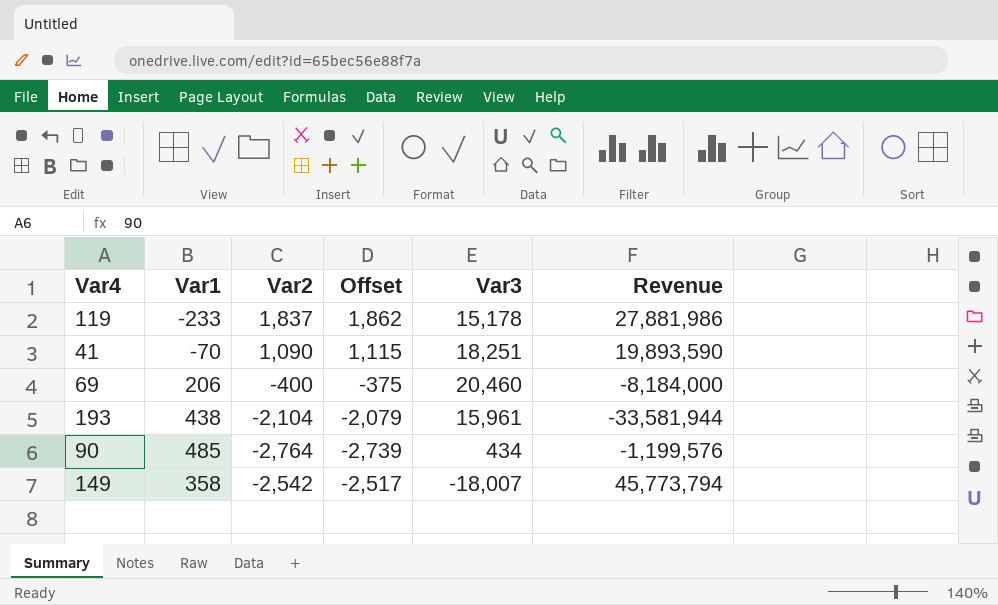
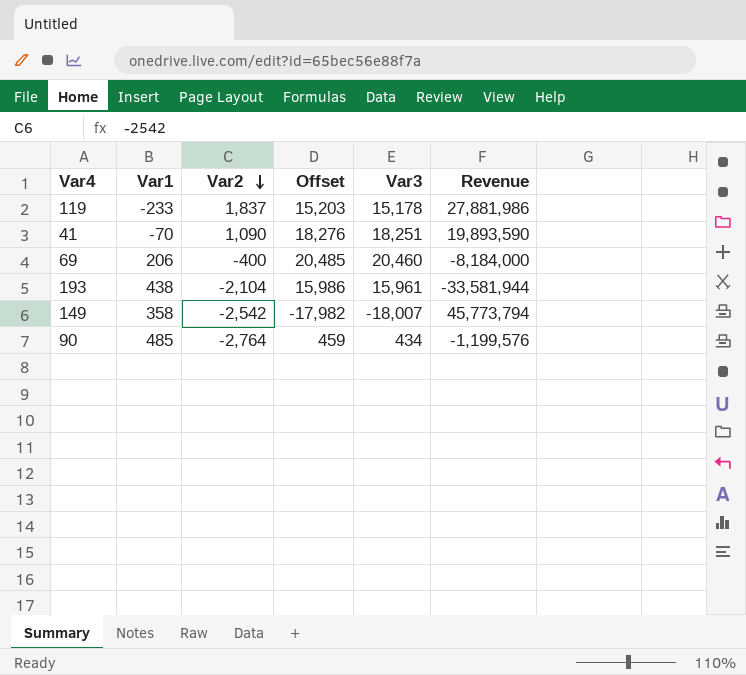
row order: none -> Var2 descending
column Offset | formula: [Var2] + 25 -> [Var3] + 25

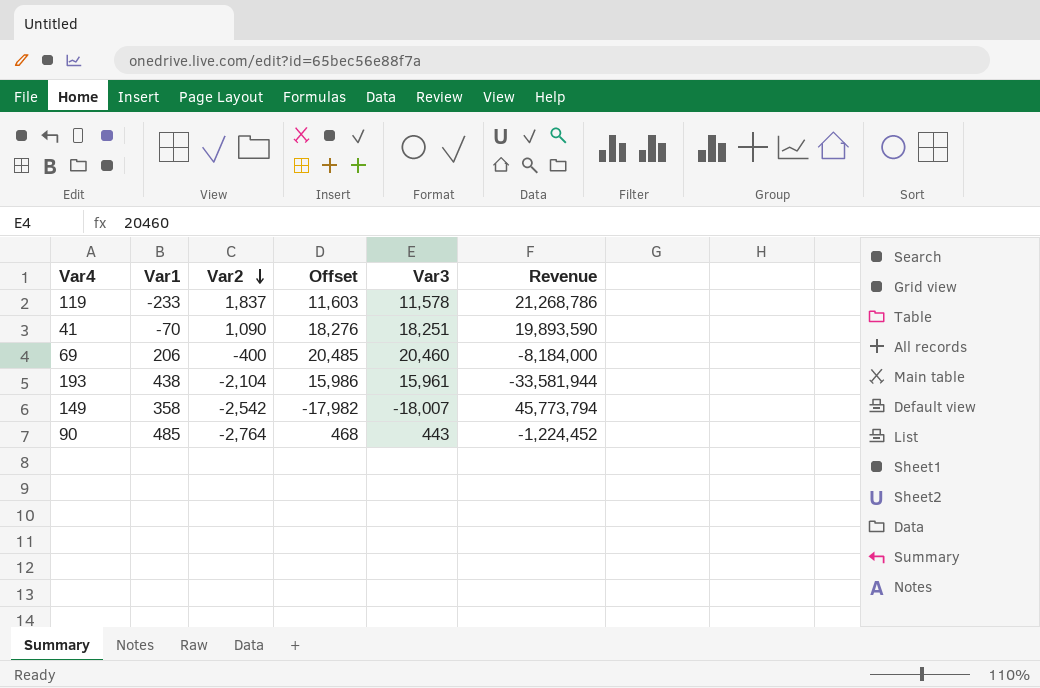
119 | Offset: 15,203 -> 11,603
119 | Var3: 15,178 -> 11,578
119 | Revenue: 27,881,986 -> 21,268,786
90 | Offset: 459 -> 468
90 | Var3: 434 -> 443
90 | Revenue: -1,199,576 -> -1,224,452

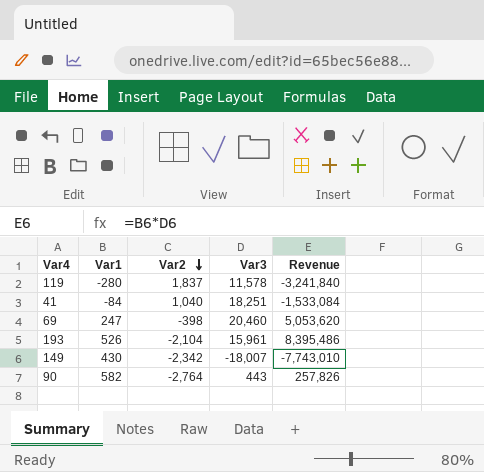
column Offset | formula: [Var3] + 25 -> none
column Revenue | formula: [Var2] * [Var3] -> [Var1] * [Var3]
119 | Var1: -233 -> -280
41 | Var1: -70 -> -84
41 | Var2: 1,090 -> 1,040
69 | Var1: 206 -> 247
69 | Var2: -400 -> -398
193 | Var1: 438 -> 526
149 | Var1: 358 -> 430
149 | Var2: -2,542 -> -2,342
90 | Var1: 485 -> 582

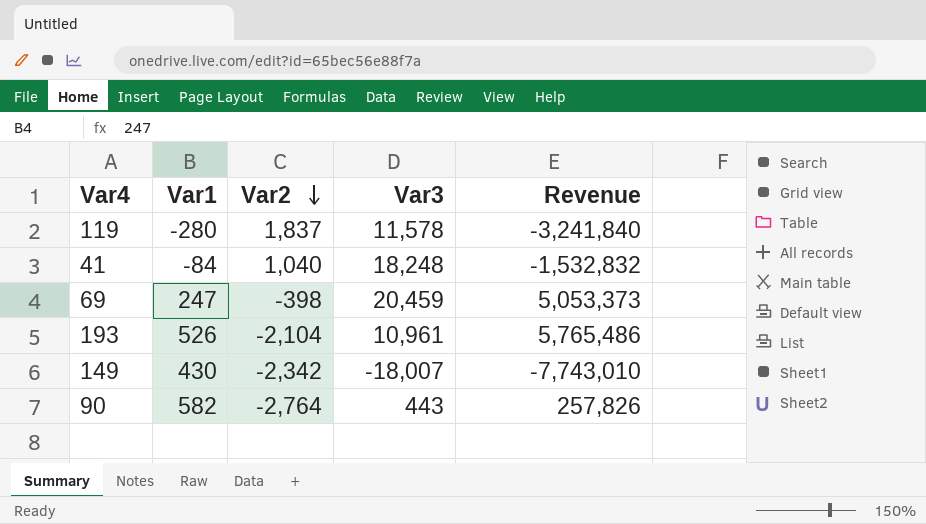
41 | Var3: 18,251 -> 18,248
41 | Revenue: -1,533,084 -> -1,532,832
69 | Var3: 20,460 -> 20,459
69 | Revenue: 5,053,620 -> 5,053,373
193 | Var3: 15,961 -> 10,961
193 | Revenue: 8,395,486 -> 5,765,486

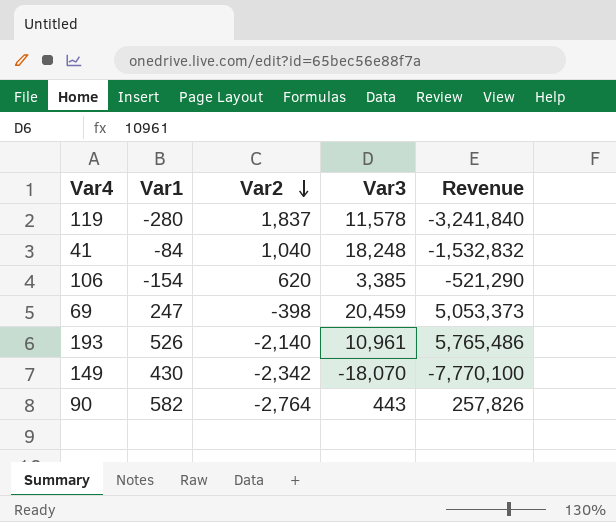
row 106: none -> -154 | 620 | 3,385 | -521,290
193 | Var2: -2,104 -> -2,140
149 | Var3: -18,007 -> -18,070
149 | Revenue: -7,743,010 -> -7,770,100

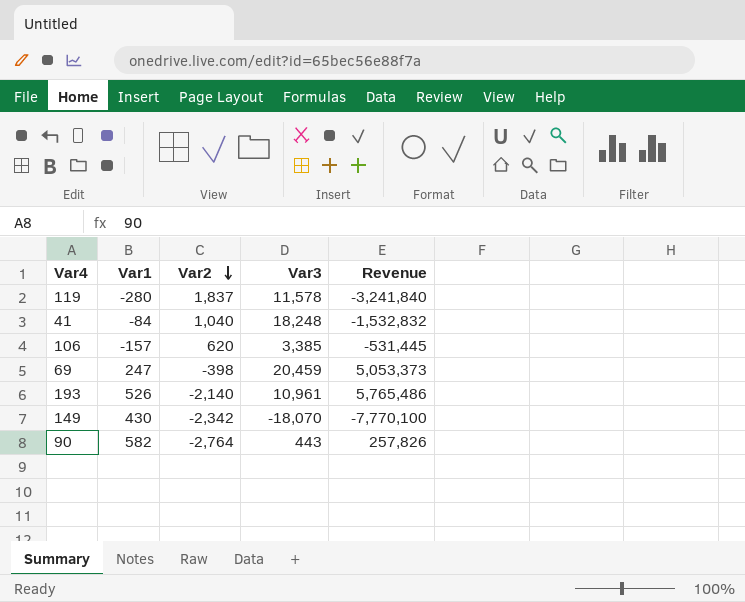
106 | Var1: -154 -> -157
106 | Revenue: -521,290 -> -531,445

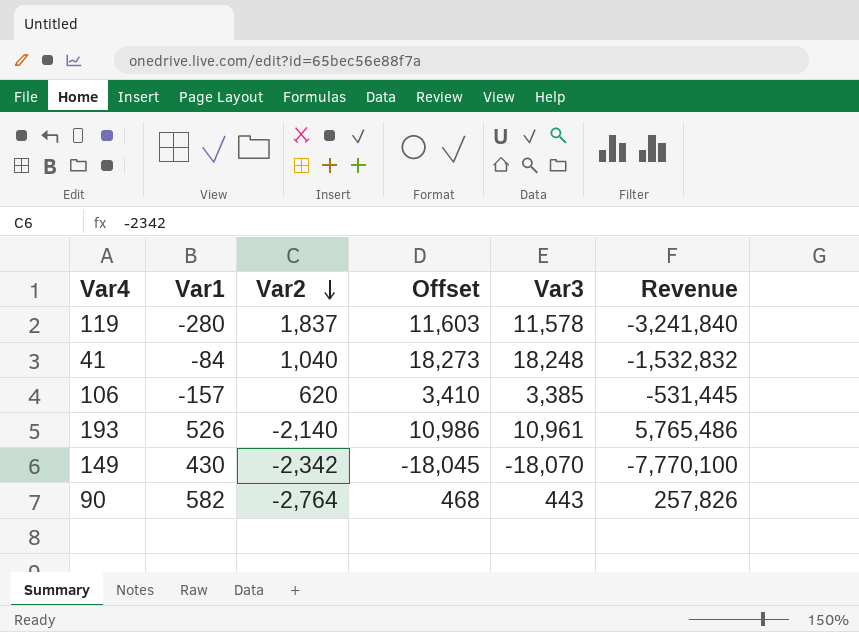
column Offset | formula: none -> [Var3] + 25
row 69: 247 | -398 | 20,459 | 5,053,373 -> none

